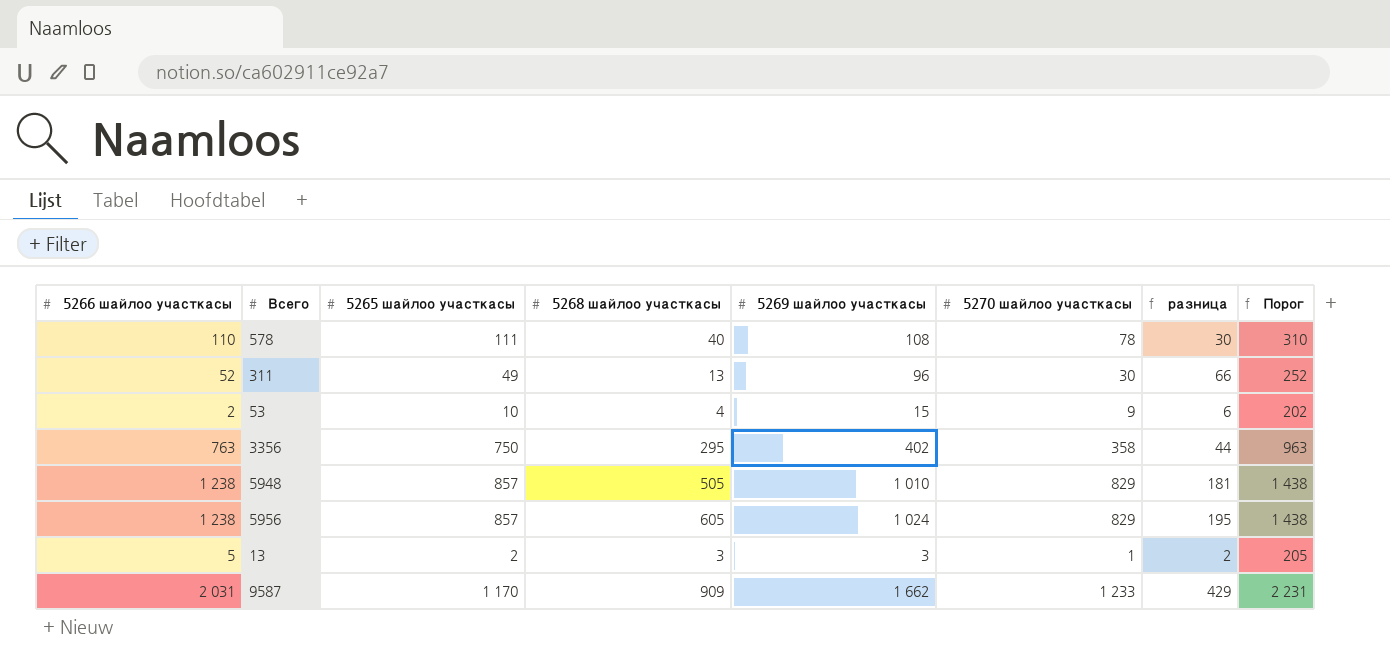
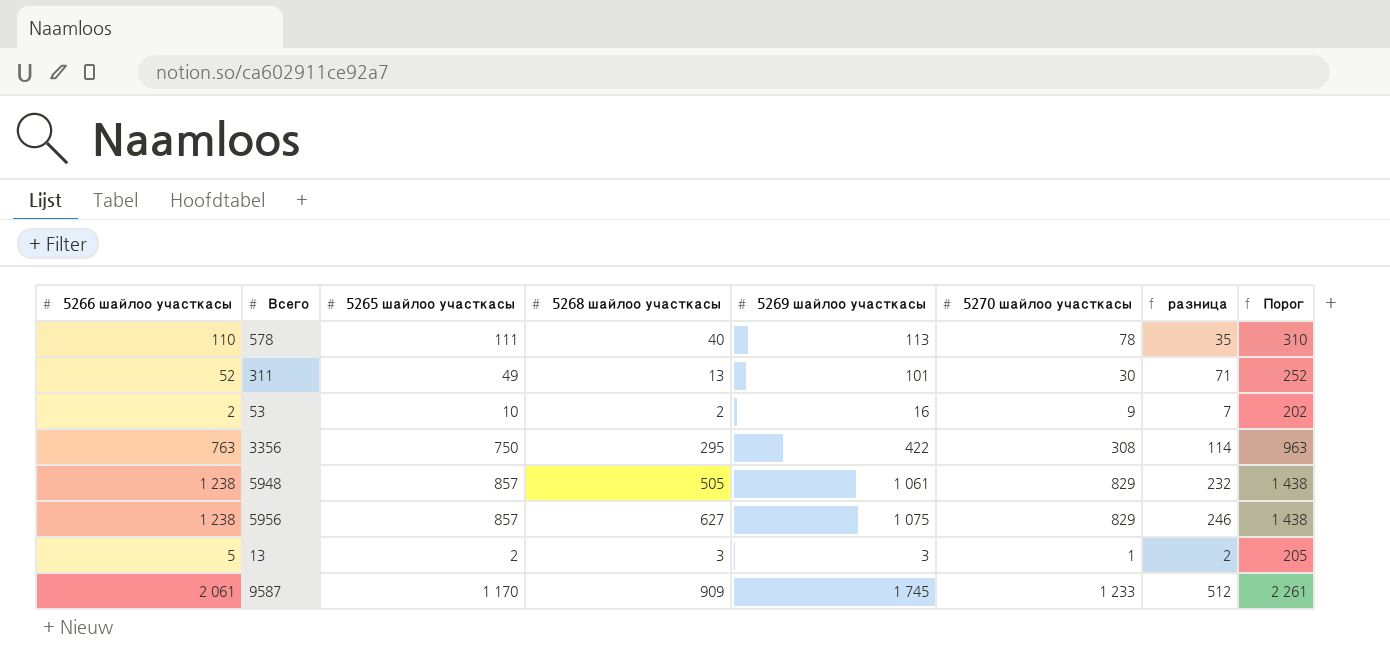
578 | 5269 шайлоо участкасы: 108 -> 113
578 | разница: 30 -> 35
311 | 5269 шайлоо участкасы: 96 -> 101
311 | разница: 66 -> 71
53 | 5268 шайлоо участкасы: 4 -> 2
53 | 5269 шайлоо участкасы: 15 -> 16
53 | разница: 6 -> 7
3356 | 5269 шайлоо участкасы: 402 -> 422
3356 | 5270 шайлоо участкасы: 358 -> 308
3356 | разница: 44 -> 114
5948 | 5269 шайлоо участкасы: 1 010 -> 1 061
5948 | разница: 181 -> 232
5956 | 5268 шайлоо участкасы: 605 -> 627
5956 | 5269 шайлоо участкасы: 1 024 -> 1 075
5956 | разница: 195 -> 246
9587 | 5266 шайлоо участкасы: 2 031 -> 2 061
9587 | 5269 шайлоо участкасы: 1 662 -> 1 745
9587 | разница: 429 -> 512
9587 | Порог: 2 231 -> 2 261

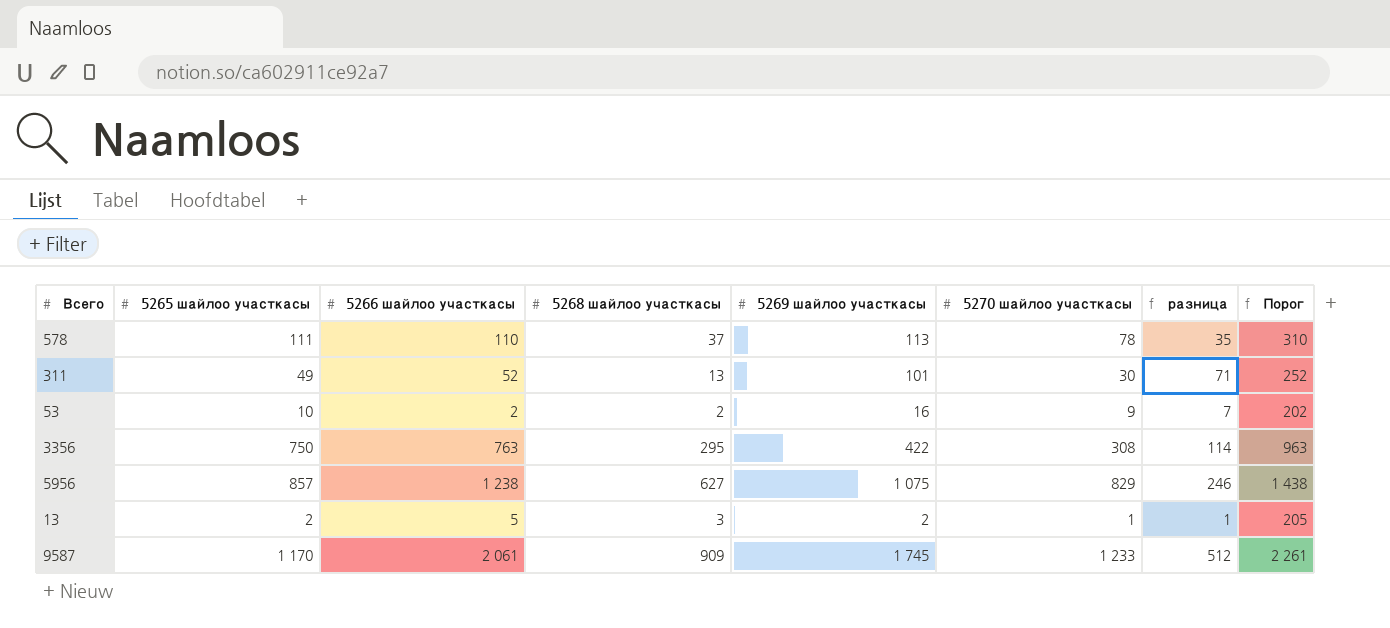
column 5266 шайлоо участкасы | position: 1 -> 3
row 5948: 1 238 | 857 | 505 | 1 061 | 829 | 232 | 1 438 -> none
578 | 5268 шайлоо участкасы: 40 -> 37
13 | 5269 шайлоо участкасы: 3 -> 2
13 | разница: 2 -> 1

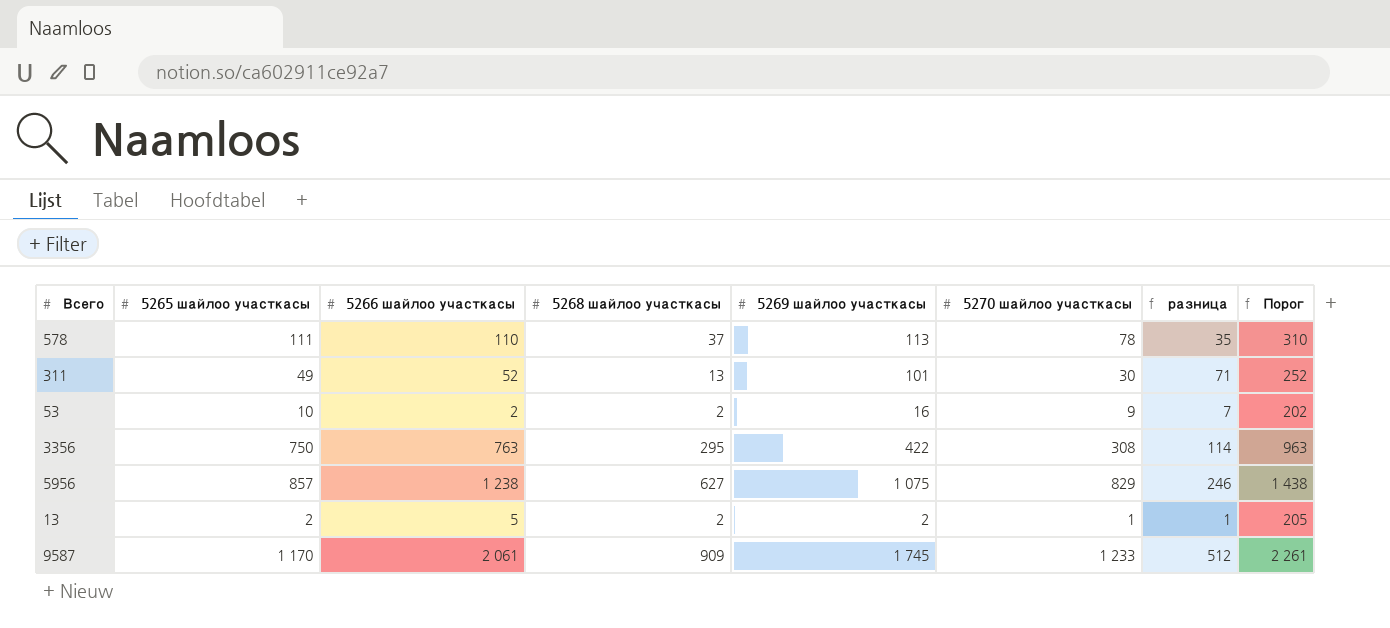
13 | 5268 шайлоо участкасы: 3 -> 2

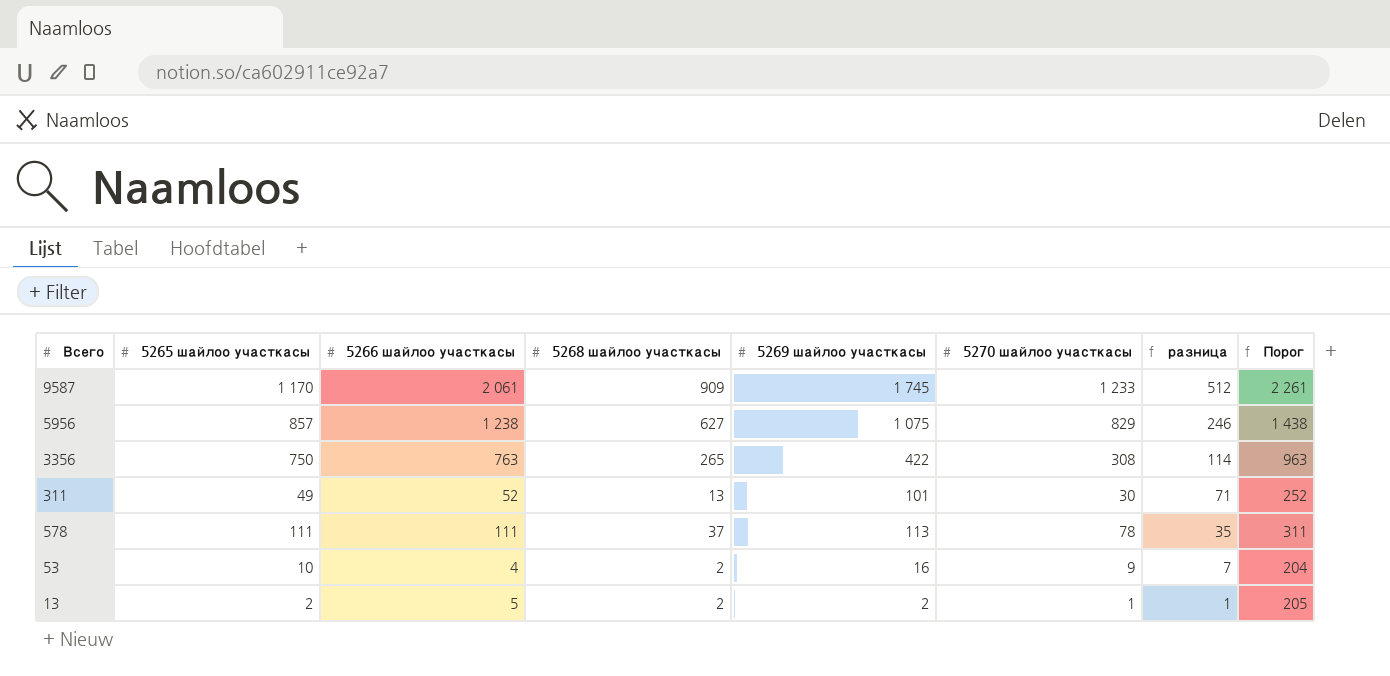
row order: none -> разница descending
3356 | 5268 шайлоо участкасы: 295 -> 265
578 | 5266 шайлоо участкасы: 110 -> 111
578 | Порог: 310 -> 311
53 | 5266 шайлоо участкасы: 2 -> 4
53 | Порог: 202 -> 204

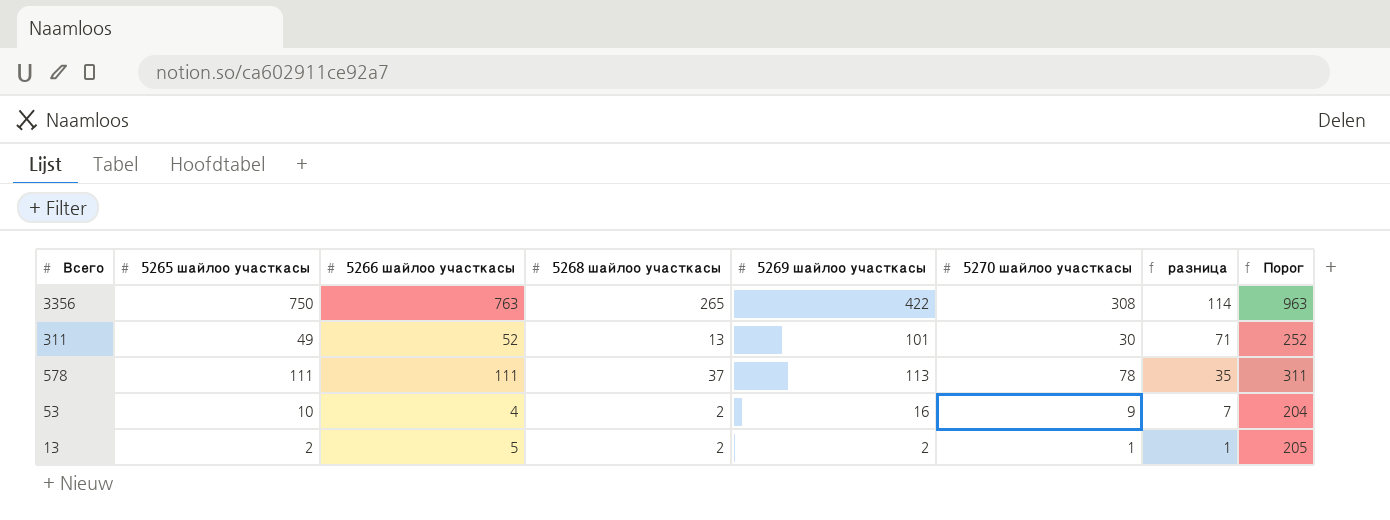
row 9587: 1 170 | 2 061 | 909 | 1 745 | 1 233 | 512 | 2 261 -> none
row 5956: 857 | 1 238 | 627 | 1 075 | 829 | 246 | 1 438 -> none

